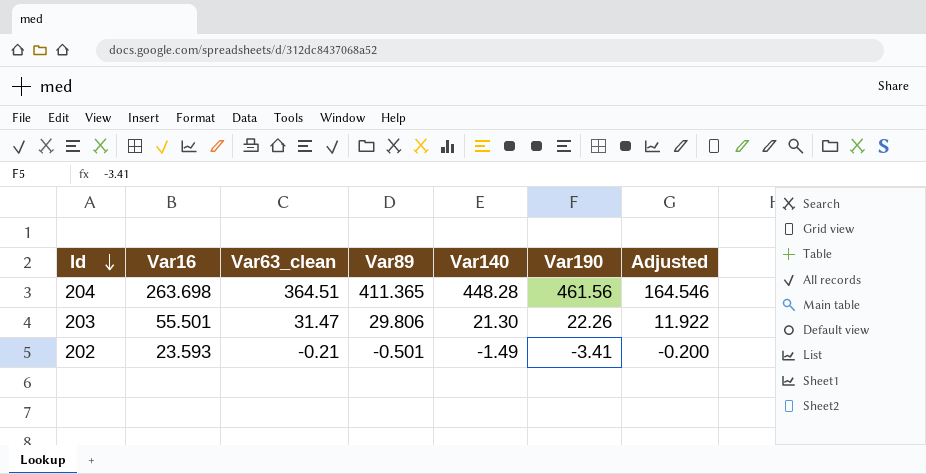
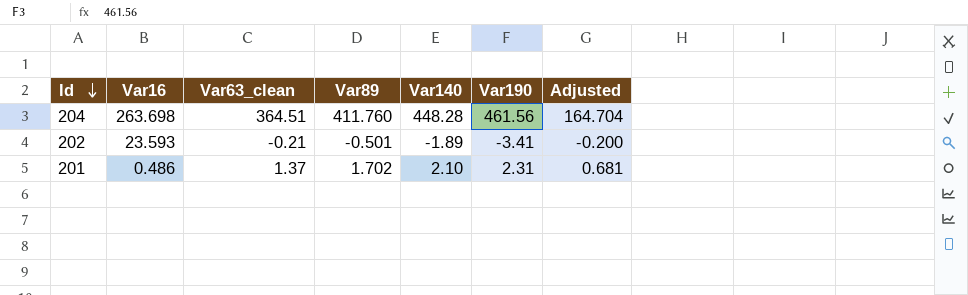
row 203: 55.501 | 31.47 | 29.806 | 21.30 | 22.26 | 11.922 -> none
204 | Var89: 411.365 -> 411.760
204 | Adjusted: 164.546 -> 164.704
202 | Var140: -1.49 -> -1.89
row 201: none -> 0.486 | 1.37 | 1.702 | 2.10 | 2.31 | 0.681

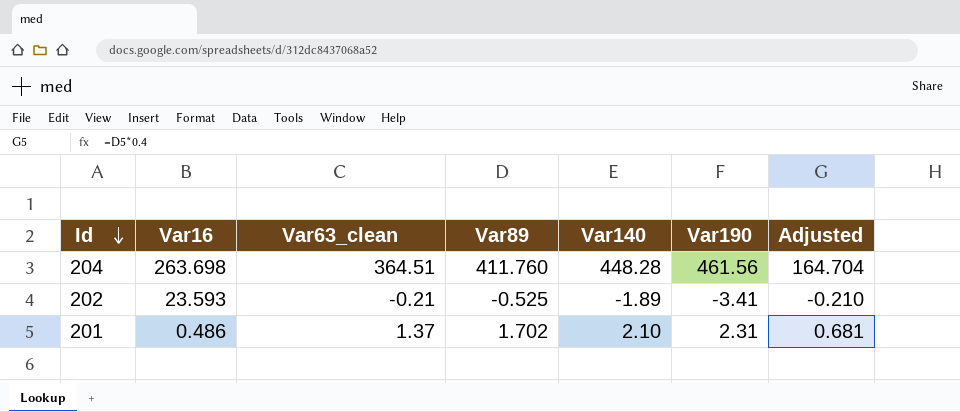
202 | Var89: -0.501 -> -0.525
202 | Adjusted: -0.200 -> -0.210

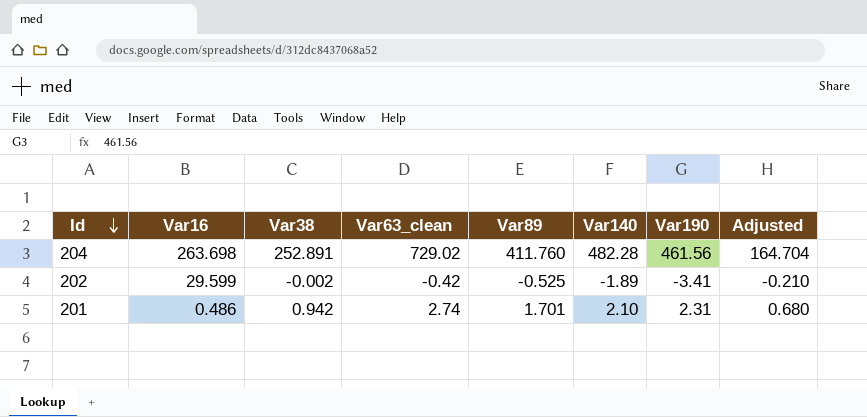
column Var38 | position: none -> 3
204 | Var63_clean: 364.51 -> 729.02
204 | Var140: 448.28 -> 482.28
202 | Var16: 23.593 -> 29.599
202 | Var63_clean: -0.21 -> -0.42
201 | Var63_clean: 1.37 -> 2.74
201 | Var89: 1.702 -> 1.701
201 | Adjusted: 0.681 -> 0.680

